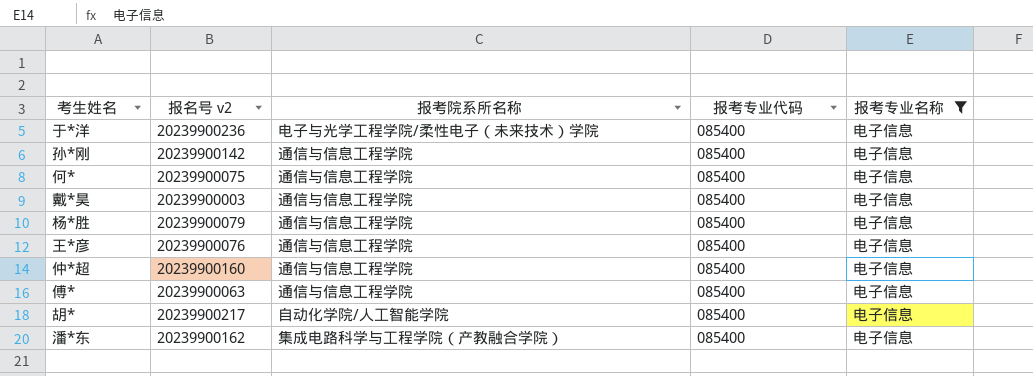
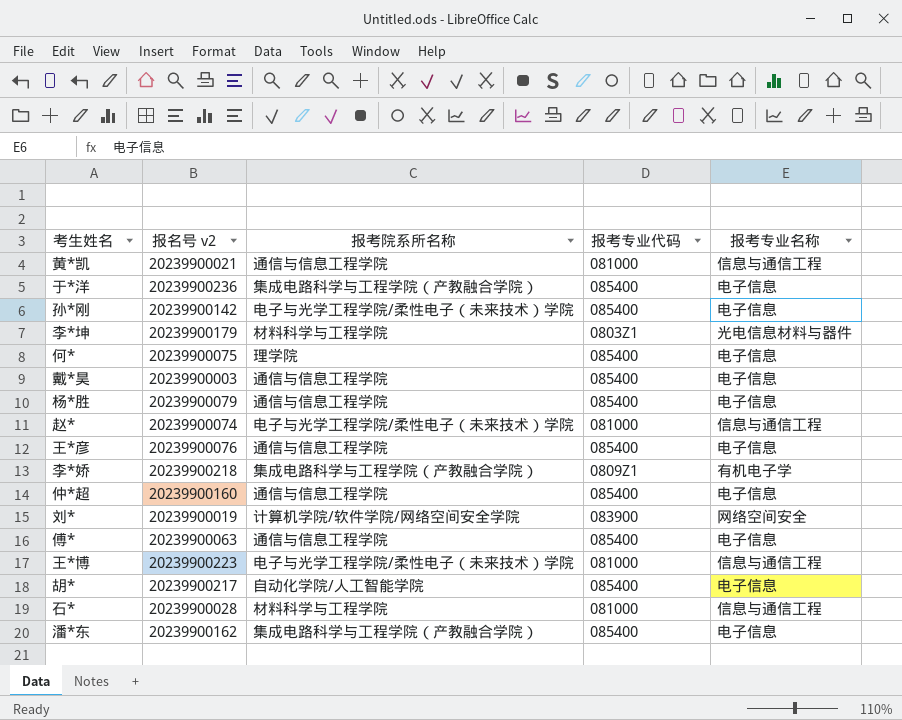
filter: 报考专业名称 = 电子信息 -> none
于*洋 | 报考院系所名称: 电子与光学工程学院/柔性电子（未来技术）学院 -> 集成电路科学与工程学院（产教融合学院）
孙*刚 | 报考院系所名称: 通信与信息工程学院 -> 电子与光学工程学院/柔性电子（未来技术）学院
何* | 报考院系所名称: 通信与信息工程学院 -> 理学院

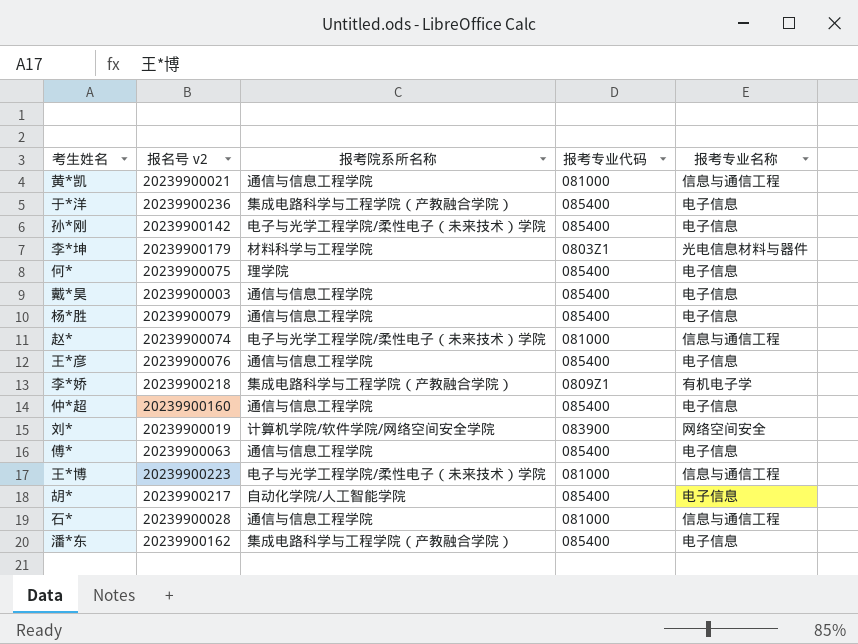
石* | 报考院系所名称: 材料科学与工程学院 -> 通信与信息工程学院

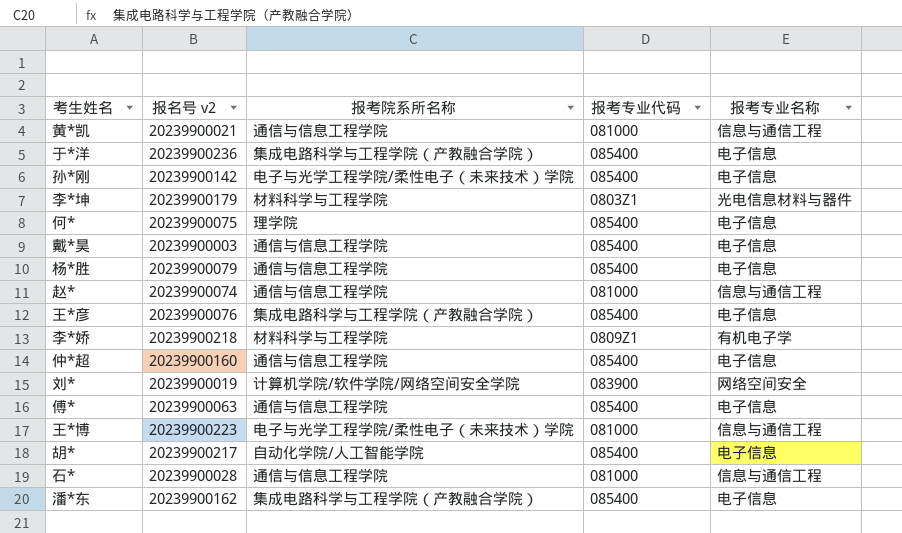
赵* | 报考院系所名称: 电子与光学工程学院/柔性电子（未来技术）学院 -> 通信与信息工程学院
王*彦 | 报考院系所名称: 通信与信息工程学院 -> 集成电路科学与工程学院（产教融合学院）
李*娇 | 报考院系所名称: 集成电路科学与工程学院（产教融合学院） -> 材料科学与工程学院

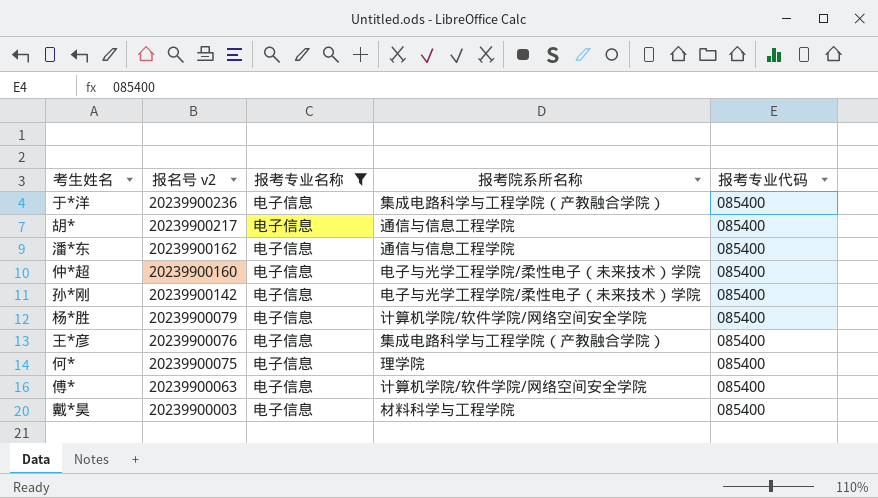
filter: none -> 报考专业名称 = 电子信息
row order: none -> 报名号 v2 descending
column 报考专业名称 | position: 5 -> 3
胡* | 报考院系所名称: 自动化学院/人工智能学院 -> 通信与信息工程学院
潘*东 | 报考院系所名称: 集成电路科学与工程学院（产教融合学院） -> 通信与信息工程学院
仲*超 | 报考院系所名称: 通信与信息工程学院 -> 电子与光学工程学院/柔性电子（未来技术）学院
杨*胜 | 报考院系所名称: 通信与信息工程学院 -> 计算机学院/软件学院/网络空间安全学院
傅* | 报考院系所名称: 通信与信息工程学院 -> 计算机学院/软件学院/网络空间安全学院
戴*昊 | 报考院系所名称: 通信与信息工程学院 -> 材料科学与工程学院

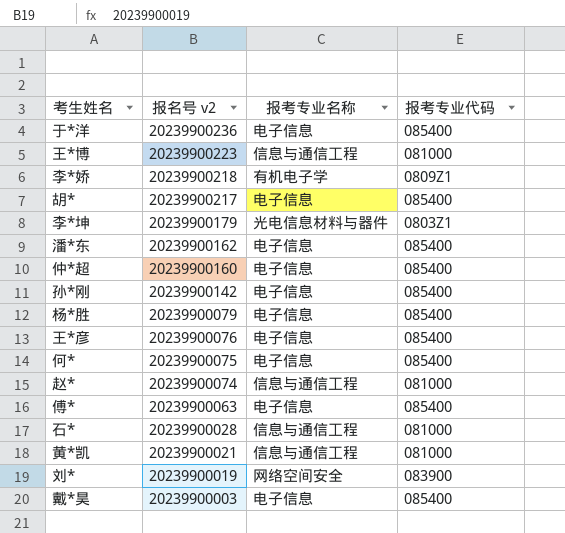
filter: 报考专业名称 = 电子信息 -> none
column 报考院系所名称 | position: 4 -> none

